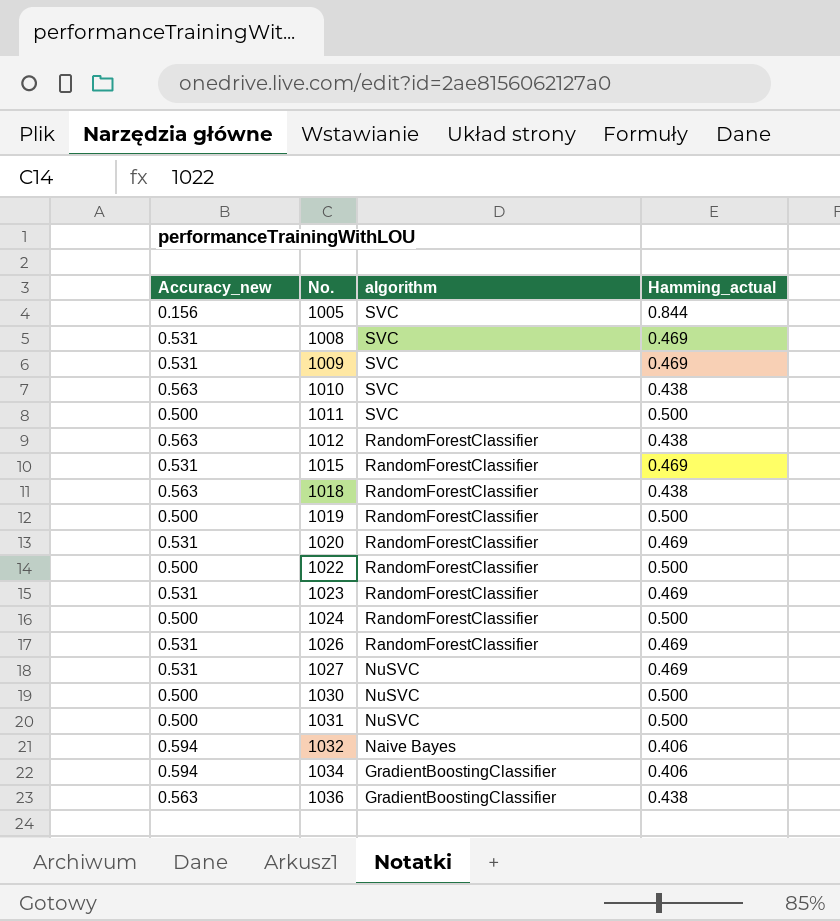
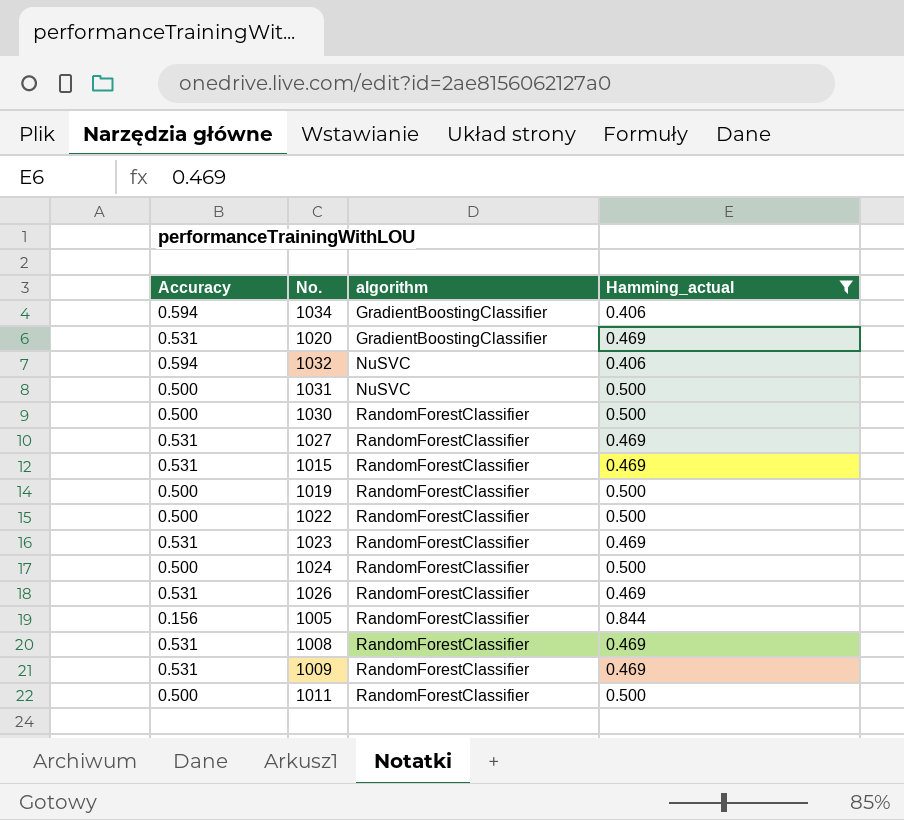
filter: none -> Hamming_actual != 0.438
row order: No. ascending -> algorithm ascending
column name: Accuracy_new -> Accuracy
1020 | algorithm: RandomForestClassifier -> GradientBoostingClassifier
1032 | algorithm: Naive Bayes -> NuSVC
1030 | algorithm: NuSVC -> RandomForestClassifier
1027 | algorithm: NuSVC -> RandomForestClassifier
1005 | algorithm: SVC -> RandomForestClassifier
1008 | algorithm: SVC -> RandomForestClassifier
1009 | algorithm: SVC -> RandomForestClassifier
1011 | algorithm: SVC -> RandomForestClassifier

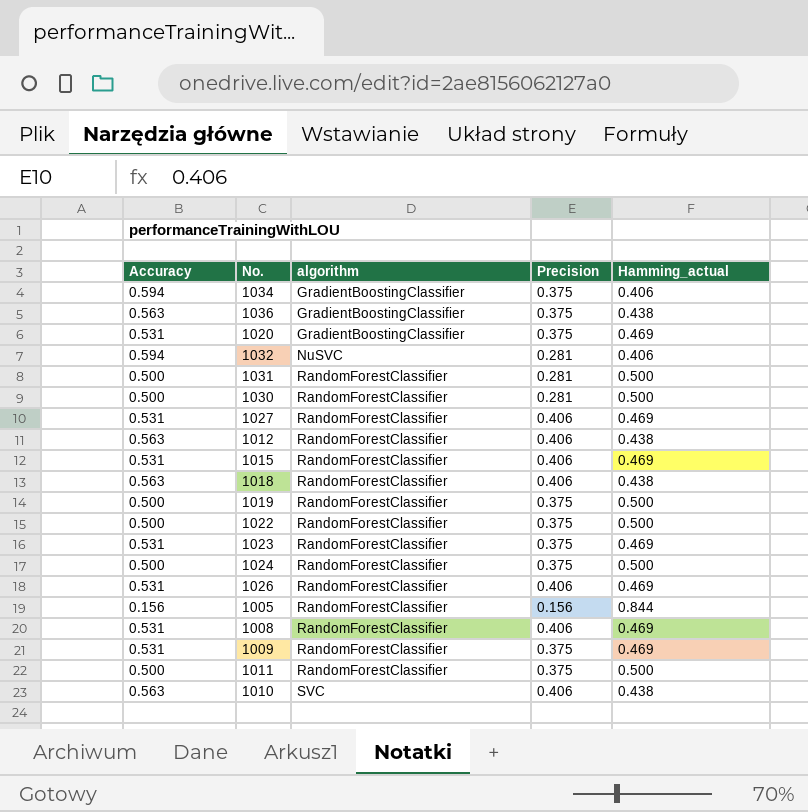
filter: Hamming_actual != 0.438 -> none
column Precision | position: none -> 4
1031 | algorithm: NuSVC -> RandomForestClassifier

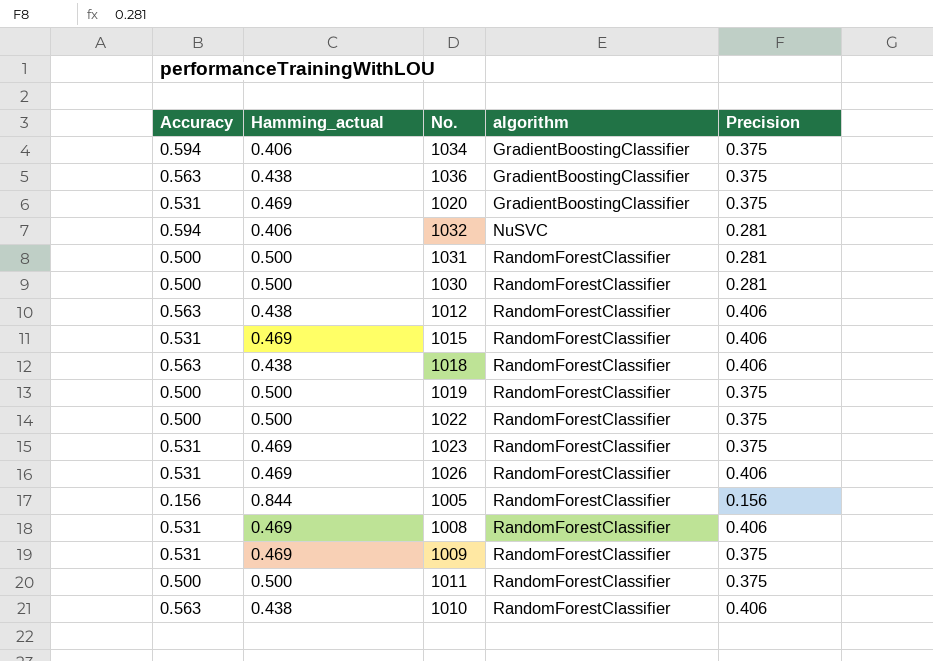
column Hamming_actual | position: 5 -> 2
row 1027: 0.531 | RandomForestClassifier | 0.406 | 0.469 -> none
row 1024: 0.500 | RandomForestClassifier | 0.375 | 0.500 -> none
1010 | algorithm: SVC -> RandomForestClassifier

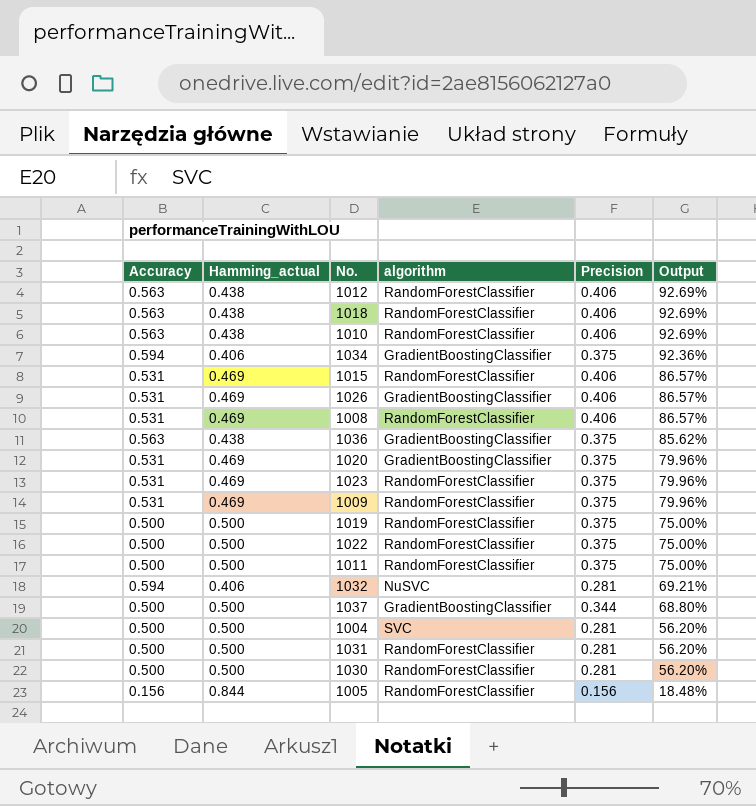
row order: algorithm ascending -> Output descending
column Output | formula: none -> [Precision] / [Hamming_actual]
1026 | algorithm: RandomForestClassifier -> GradientBoostingClassifier
row 1037: none -> 0.500 | 0.500 | GradientBoostingClassifier | 0.344 | 68.80%
row 1004: none -> 0.500 | 0.500 | SVC | 0.281 | 56.20%

